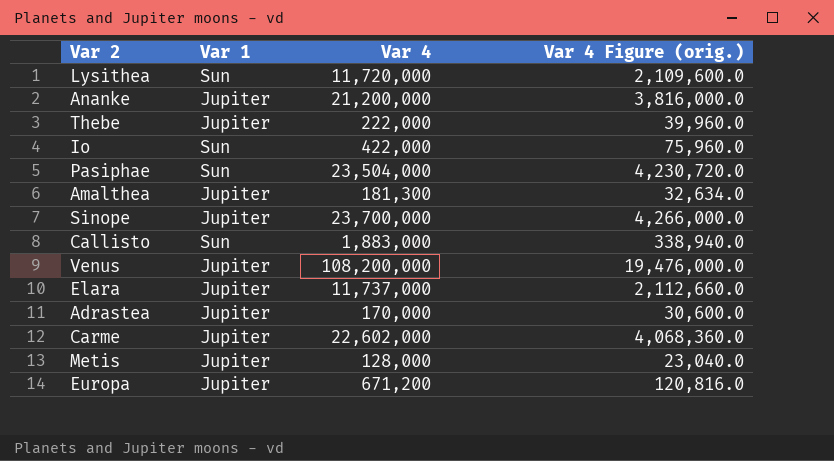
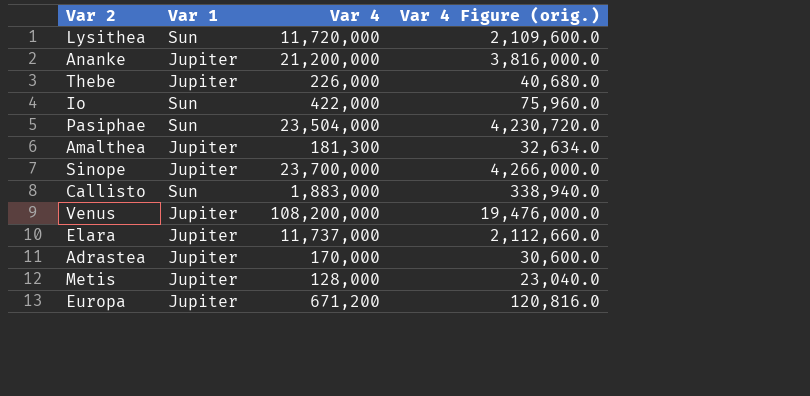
row Carme: Jupiter | 22,602,000 | 4,068,360.0 -> none
Thebe | Var 4: 222,000 -> 226,000
Thebe | Var 4 Figure (orig.): 39,960.0 -> 40,680.0

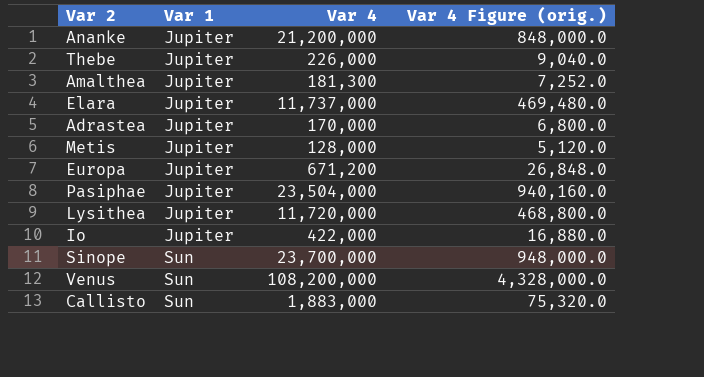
row order: none -> Var 1 ascending
column Var 4 Figure (orig.) | formula: [Var 4] * 0.18 -> [Var 4] * 0.04
Pasiphae | Var 1: Sun -> Jupiter
Lysithea | Var 1: Sun -> Jupiter
Io | Var 1: Sun -> Jupiter
Sinope | Var 1: Jupiter -> Sun
Venus | Var 1: Jupiter -> Sun

